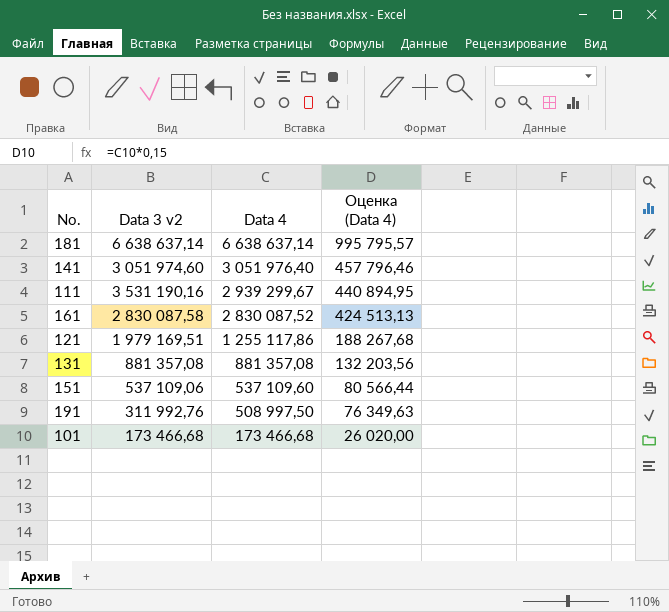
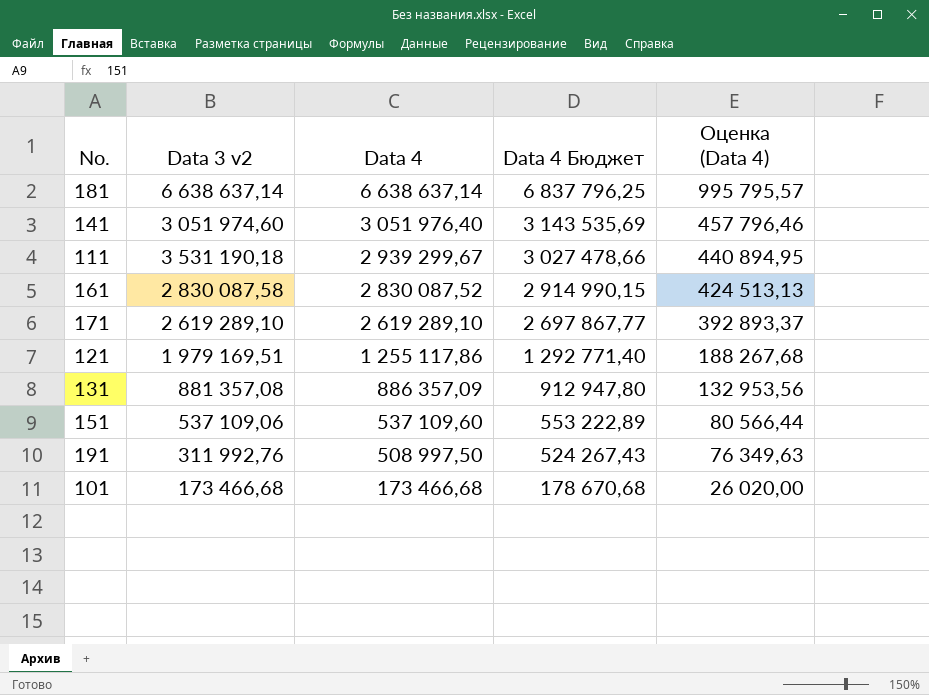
column Data 4 Бюджет | formula: none -> [Data 4] * 1,03
111 | Data 3 v2: 3 531 190,16 -> 3 531 190,18
row 171: none -> 2 619 289,10 | 2 619 289,10 | 2 697 867,77 | 392 893,37
131 | Data 4: 881 357,08 -> 886 357,09
131 | Оценка (Data 4): 132 203,56 -> 132 953,56

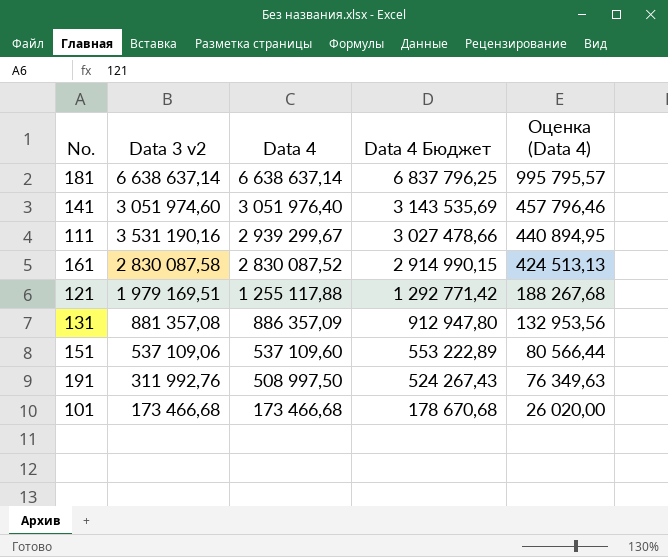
row 171: 2 619 289,10 | 2 619 289,10 | 2 697 867,77 | 392 893,37 -> none
111 | Data 3 v2: 3 531 190,18 -> 3 531 190,16
121 | Data 4: 1 255 117,86 -> 1 255 117,88
121 | Data 4 Бюджет: 1 292 771,40 -> 1 292 771,42

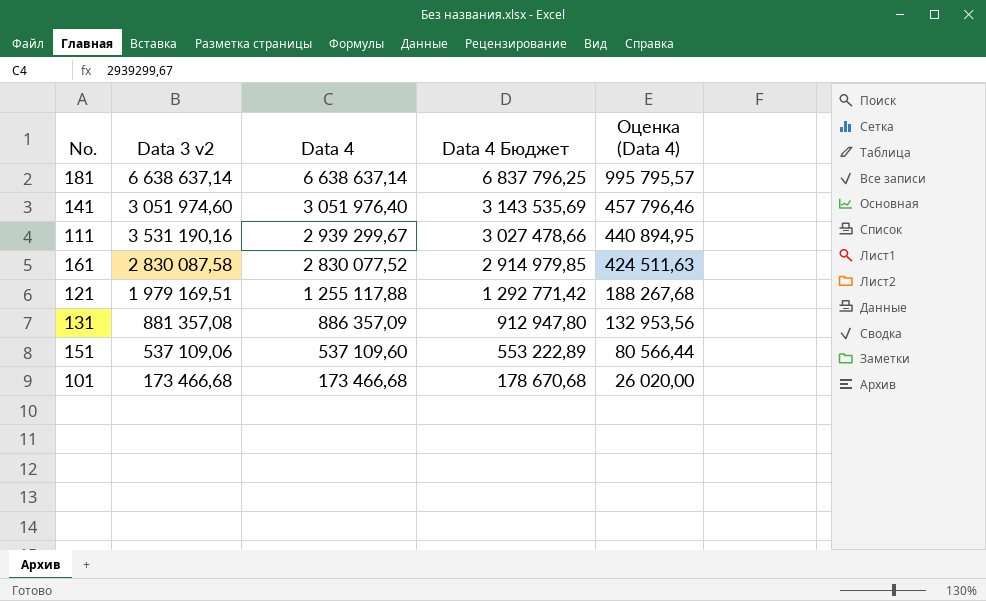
row 191: 311 992,76 | 508 997,50 | 524 267,43 | 76 349,63 -> none
161 | Data 4: 2 830 087,52 -> 2 830 077,52
161 | Data 4 Бюджет: 2 914 990,15 -> 2 914 979,85
161 | Оценка (Data 4): 424 513,13 -> 424 511,63

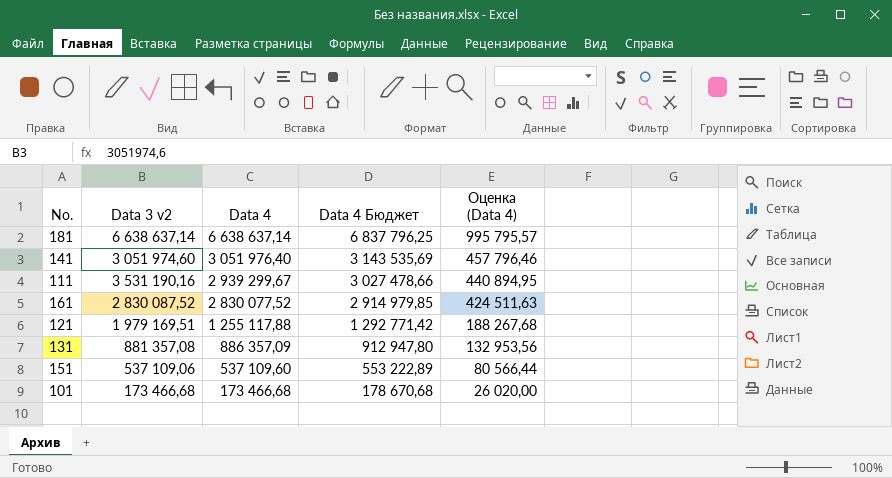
161 | Data 3 v2: 2 830 087,58 -> 2 830 087,52

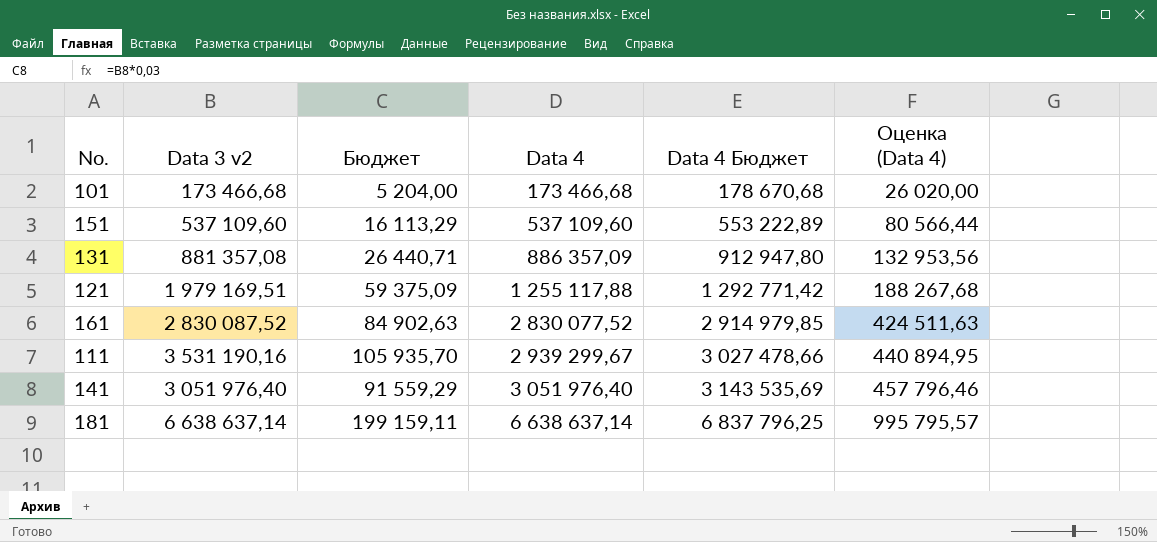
row order: Data 4 descending -> Data 4 ascending
column Бюджет | formula: none -> [Data 3 v2] * 0,03
151 | Data 3 v2: 537 109,06 -> 537 109,60
141 | Data 3 v2: 3 051 974,60 -> 3 051 976,40

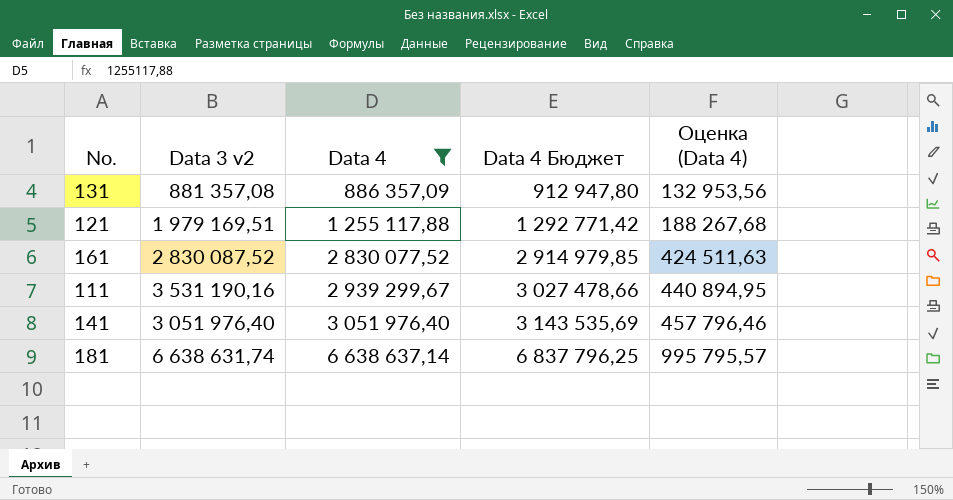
filter: none -> Data 4 >= 886 357,09
column Бюджет | formula: [Data 3 v2] * 0,03 -> none
181 | Data 3 v2: 6 638 637,14 -> 6 638 631,74

